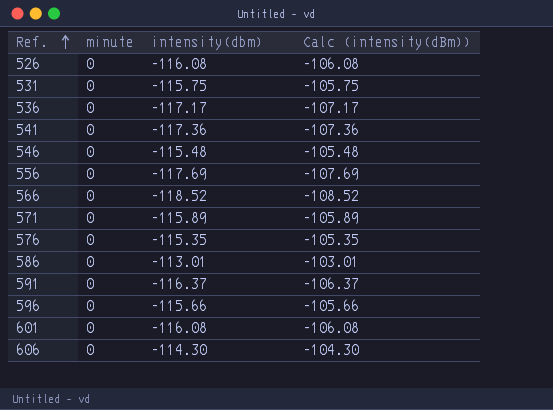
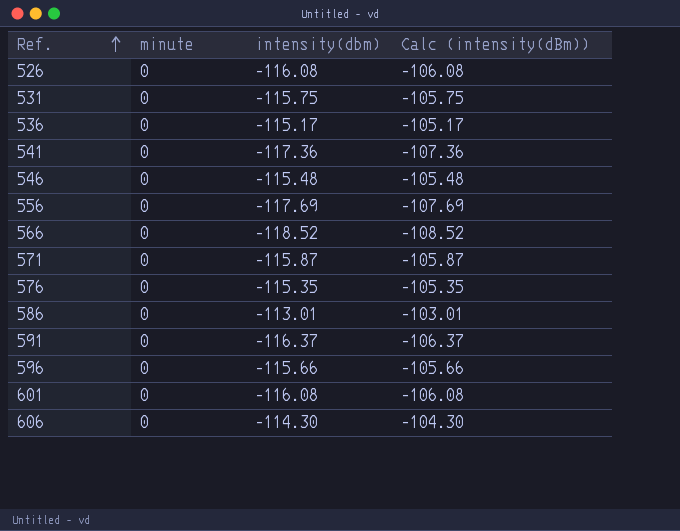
536 | intensity(dbm): -117.17 -> -115.17
536 | Calc (intensity(dBm)): -107.17 -> -105.17
571 | intensity(dbm): -115.89 -> -115.87
571 | Calc (intensity(dBm)): -105.89 -> -105.87

